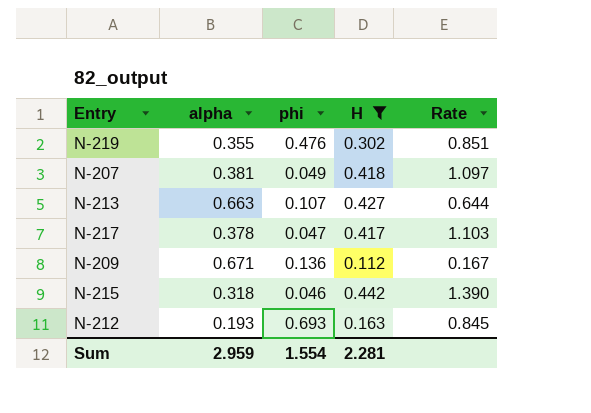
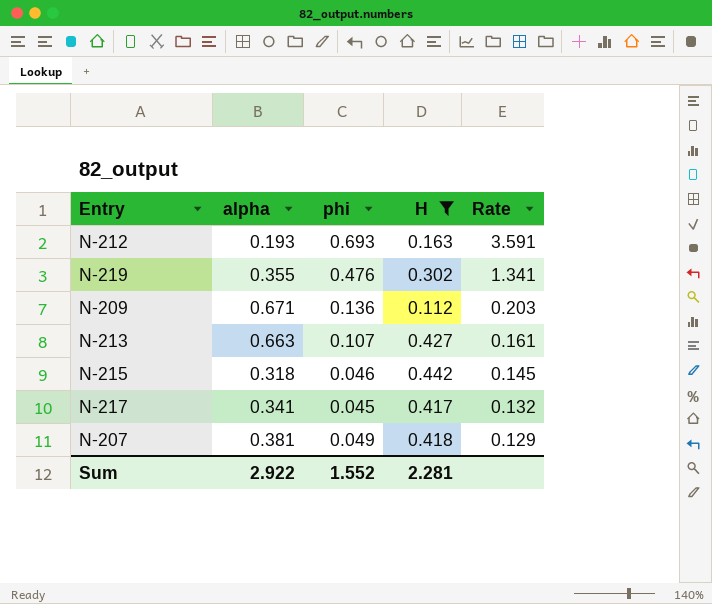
row order: none -> Rate descending
column Rate | formula: [H] / [alpha] -> [phi] / [alpha]
N-217 | alpha: 0.378 -> 0.341
N-217 | phi: 0.047 -> 0.045
Sum | alpha: 2.959 -> 2.922
Sum | phi: 1.554 -> 1.552

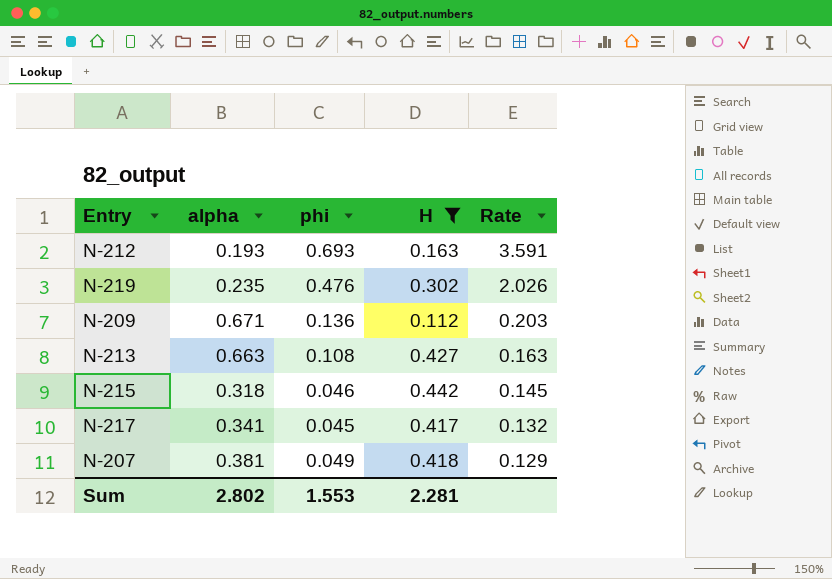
N-219 | alpha: 0.355 -> 0.235
N-219 | Rate: 1.341 -> 2.026
N-213 | phi: 0.107 -> 0.108
N-213 | Rate: 0.161 -> 0.163
Sum | alpha: 2.922 -> 2.802
Sum | phi: 1.552 -> 1.553

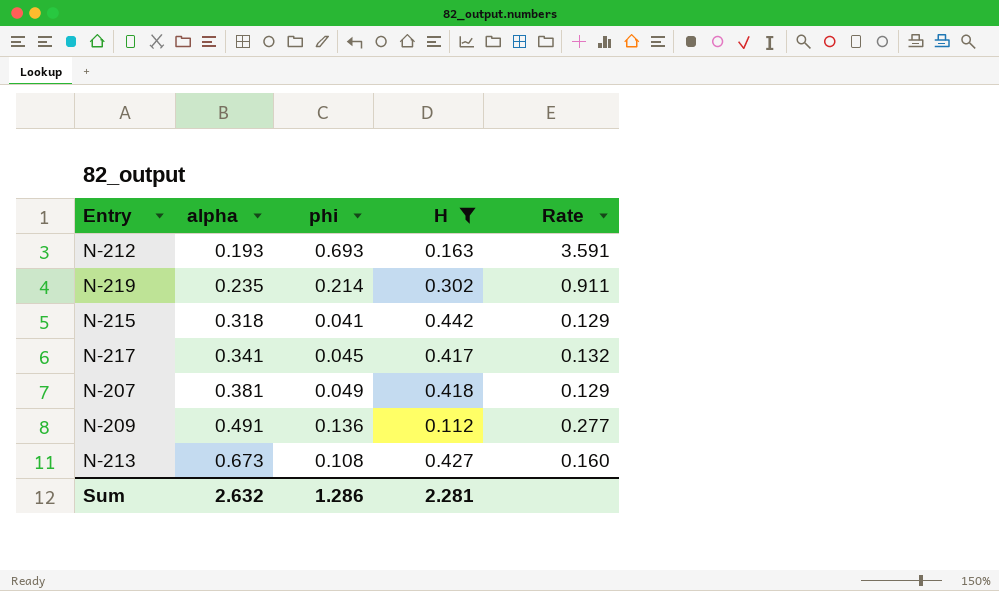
row order: Rate descending -> alpha ascending
N-219 | phi: 0.476 -> 0.214
N-219 | Rate: 2.026 -> 0.911
N-215 | phi: 0.046 -> 0.041
N-215 | Rate: 0.145 -> 0.129
N-209 | alpha: 0.671 -> 0.491
N-209 | Rate: 0.203 -> 0.277
N-213 | alpha: 0.663 -> 0.673
N-213 | Rate: 0.163 -> 0.160
Sum | alpha: 2.802 -> 2.632
Sum | phi: 1.553 -> 1.286

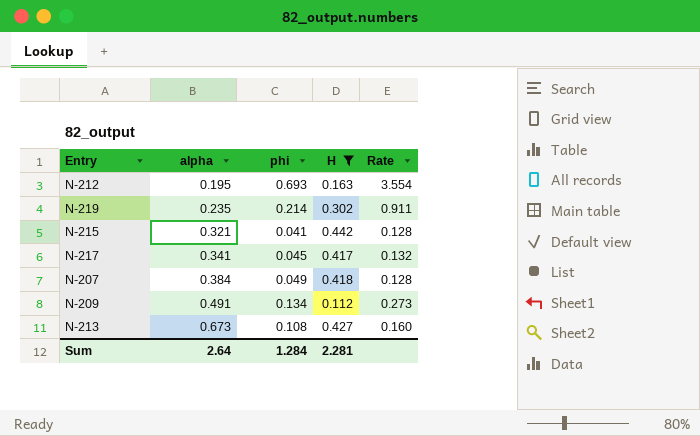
N-212 | alpha: 0.193 -> 0.195
N-212 | Rate: 3.591 -> 3.554
N-215 | alpha: 0.318 -> 0.321
N-215 | Rate: 0.129 -> 0.128
N-207 | alpha: 0.381 -> 0.384
N-207 | Rate: 0.129 -> 0.128
N-209 | phi: 0.136 -> 0.134
N-209 | Rate: 0.277 -> 0.273
Sum | alpha: 2.632 -> 2.64
Sum | phi: 1.286 -> 1.284

